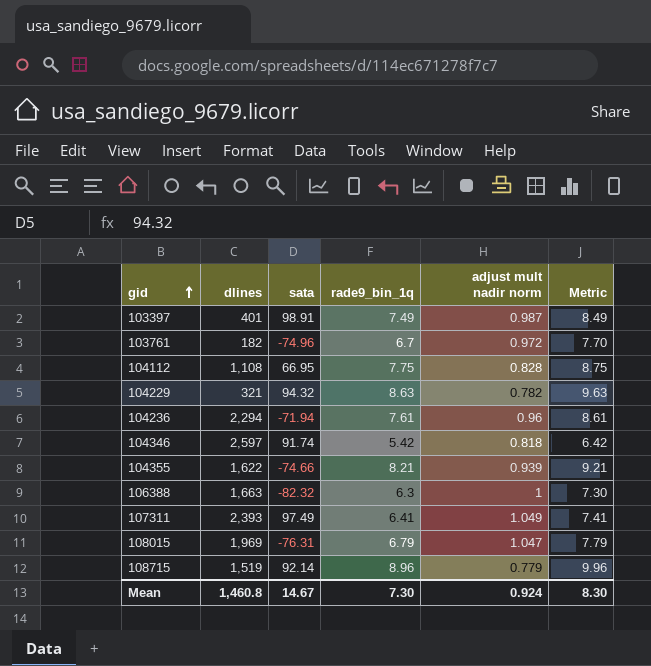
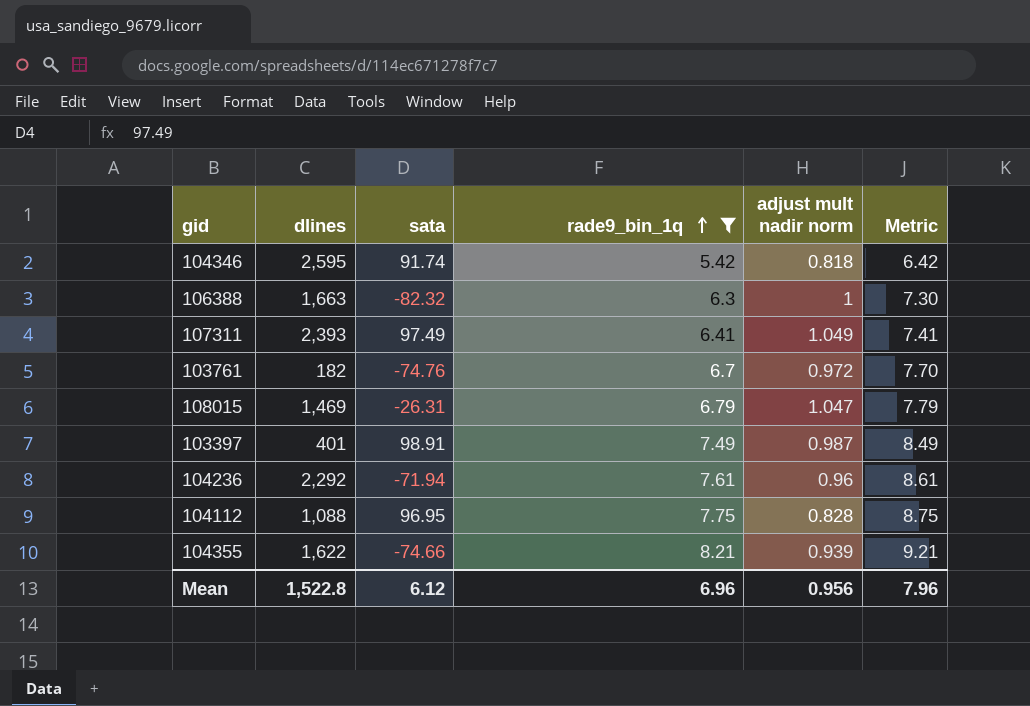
filter: none -> rade9_bin_1q <= 8.21
row order: gid ascending -> rade9_bin_1q ascending
104346 | dlines: 2,597 -> 2,595
103761 | sata: -74.96 -> -74.76
108015 | dlines: 1,969 -> 1,469
108015 | sata: -76.31 -> -26.31
104236 | dlines: 2,294 -> 2,292
104112 | dlines: 1,108 -> 1,088
104112 | sata: 66.95 -> 96.95
Mean | dlines: 1,460.8 -> 1,522.8
Mean | sata: 14.67 -> 6.12
Mean | rade9_bin_1q: 7.30 -> 6.96
Mean | adjust mult nadir norm: 0.924 -> 0.956
Mean | Metric: 8.30 -> 7.96

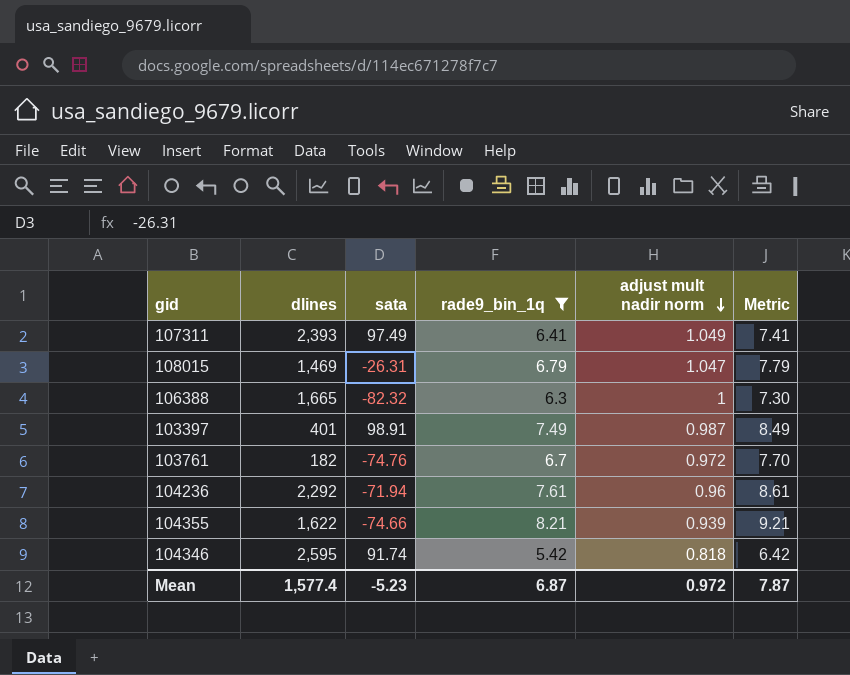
row order: rade9_bin_1q ascending -> adjust mult nadir norm descending
row 104112: 1,088 | 96.95 | 7.75 | 0.828 | 8.75 -> none
106388 | dlines: 1,663 -> 1,665
Mean | dlines: 1,522.8 -> 1,577.4
Mean | sata: 6.12 -> -5.23
Mean | rade9_bin_1q: 6.96 -> 6.87
Mean | adjust mult nadir norm: 0.956 -> 0.972
Mean | Metric: 7.96 -> 7.87

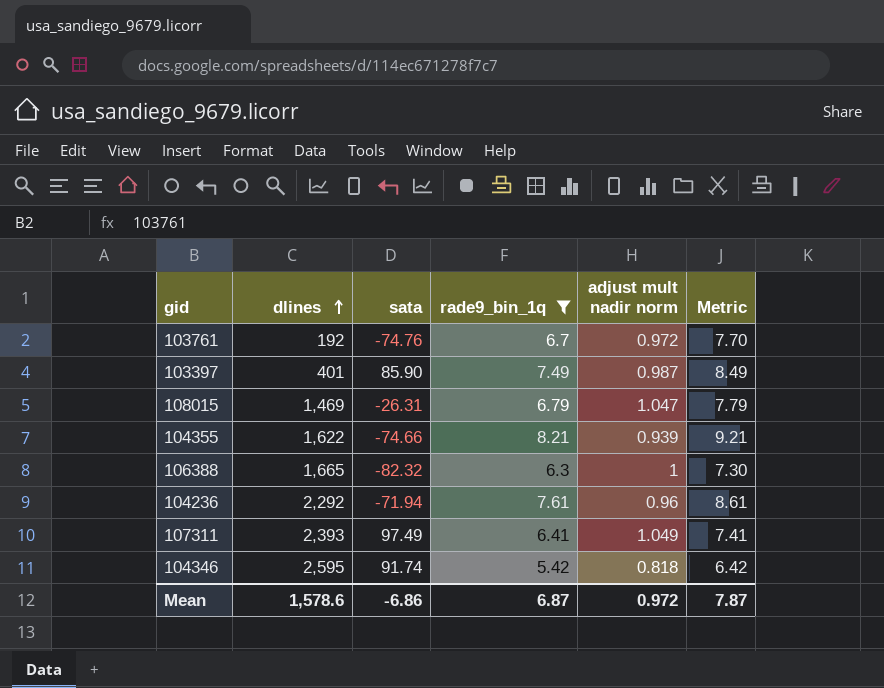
row order: adjust mult nadir norm descending -> dlines ascending
103761 | dlines: 182 -> 192
103397 | sata: 98.91 -> 85.90
Mean | dlines: 1,577.4 -> 1,578.6
Mean | sata: -5.23 -> -6.86

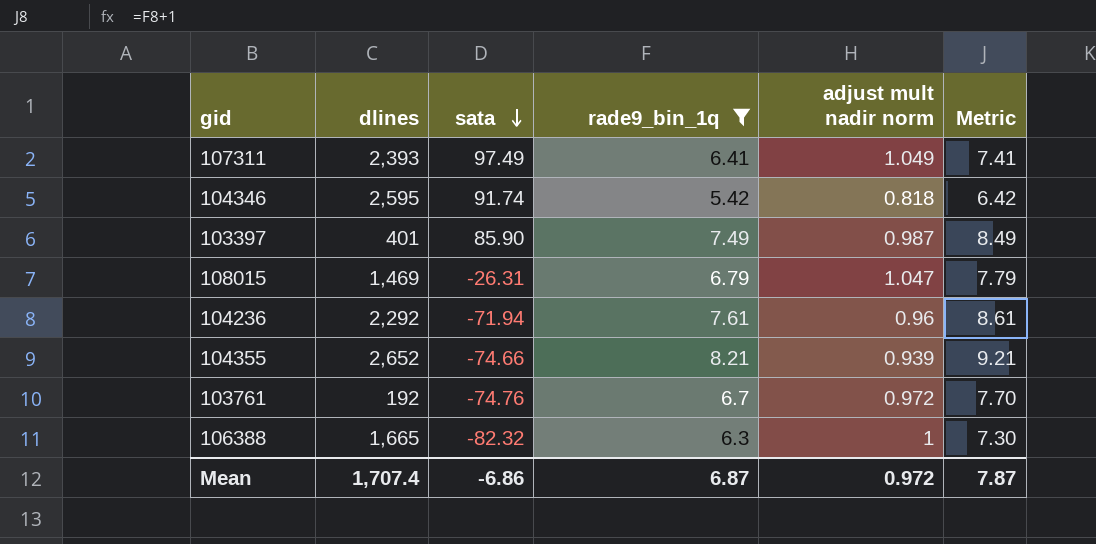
row order: dlines ascending -> sata descending
104355 | dlines: 1,622 -> 2,652
Mean | dlines: 1,578.6 -> 1,707.4

